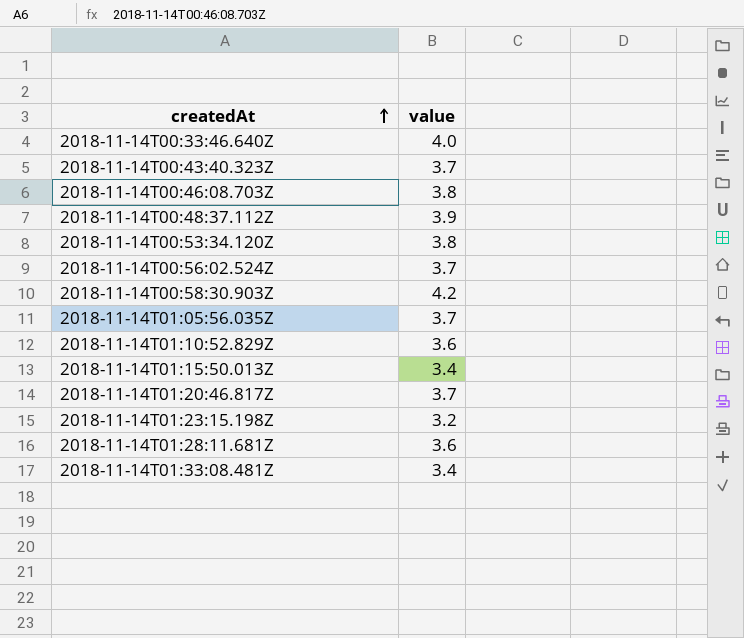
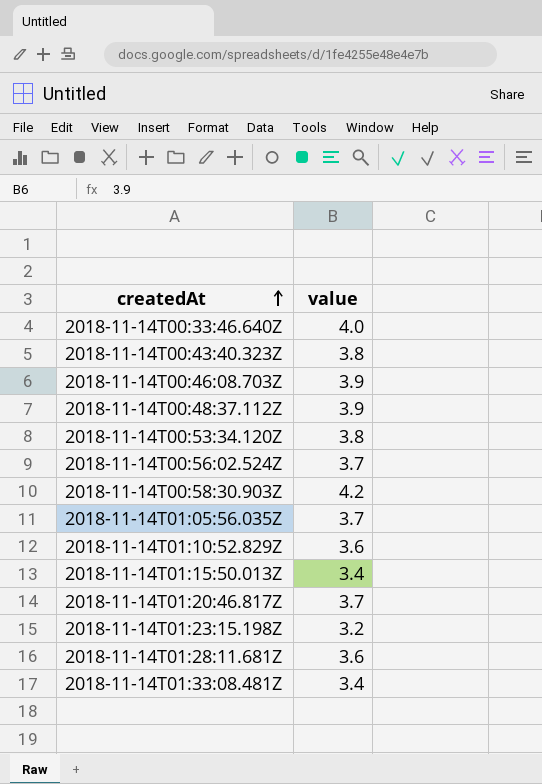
2018-11-14T00:43:40.323Z | value: 3.7 -> 3.8
2018-11-14T00:46:08.703Z | value: 3.8 -> 3.9

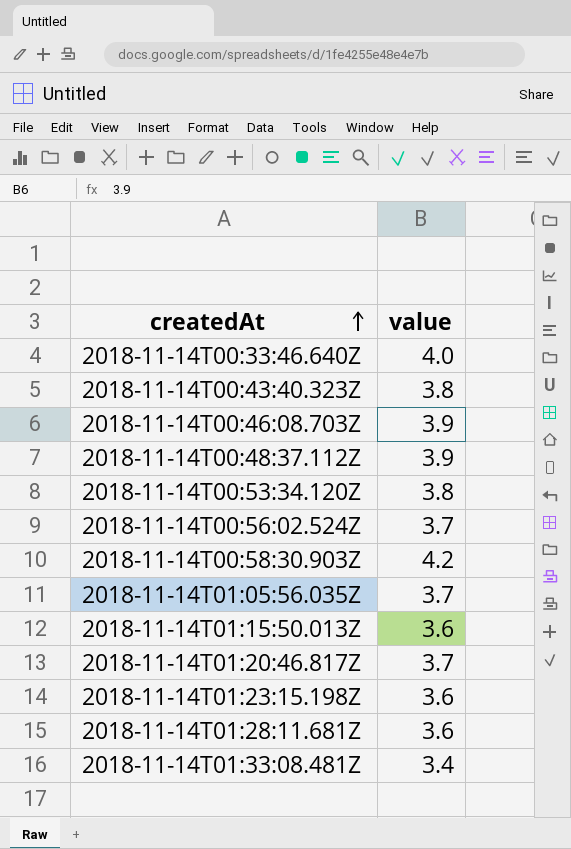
row 2018-11-14T01:10:52.829Z: 3.6 -> none
2018-11-14T01:15:50.013Z | value: 3.4 -> 3.6
2018-11-14T01:23:15.198Z | value: 3.2 -> 3.6

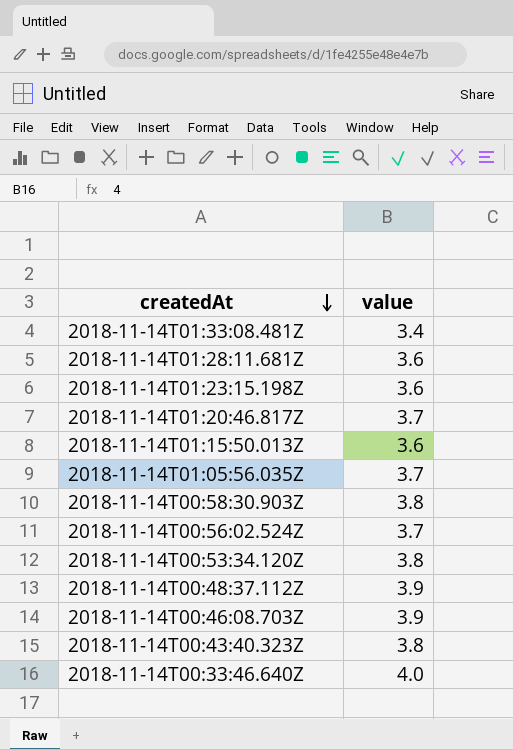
row order: createdAt ascending -> createdAt descending
2018-11-14T00:58:30.903Z | value: 4.2 -> 3.8

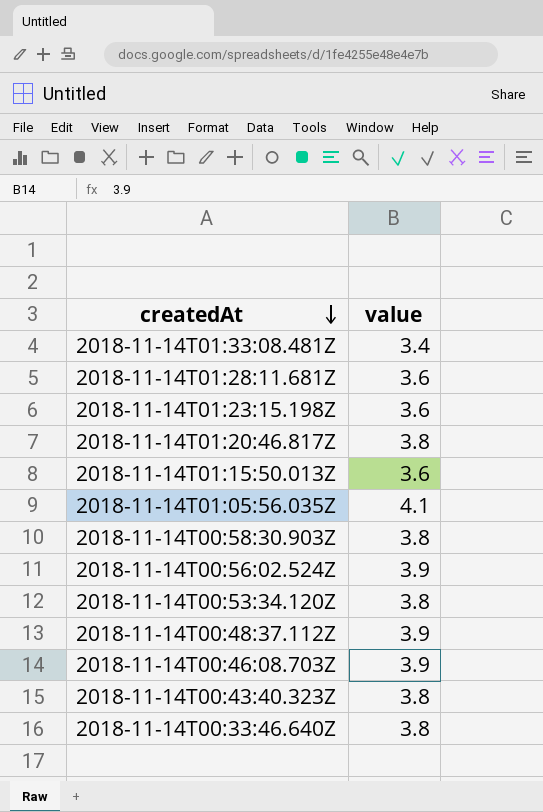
2018-11-14T01:20:46.817Z | value: 3.7 -> 3.8
2018-11-14T01:05:56.035Z | value: 3.7 -> 4.1
2018-11-14T00:56:02.524Z | value: 3.7 -> 3.9
2018-11-14T00:33:46.640Z | value: 4.0 -> 3.8

